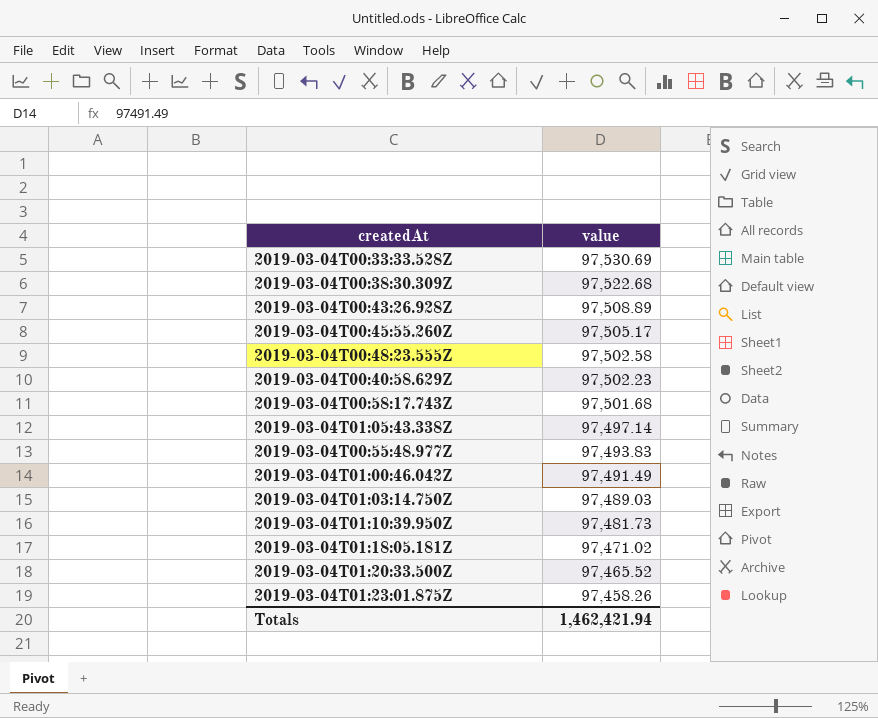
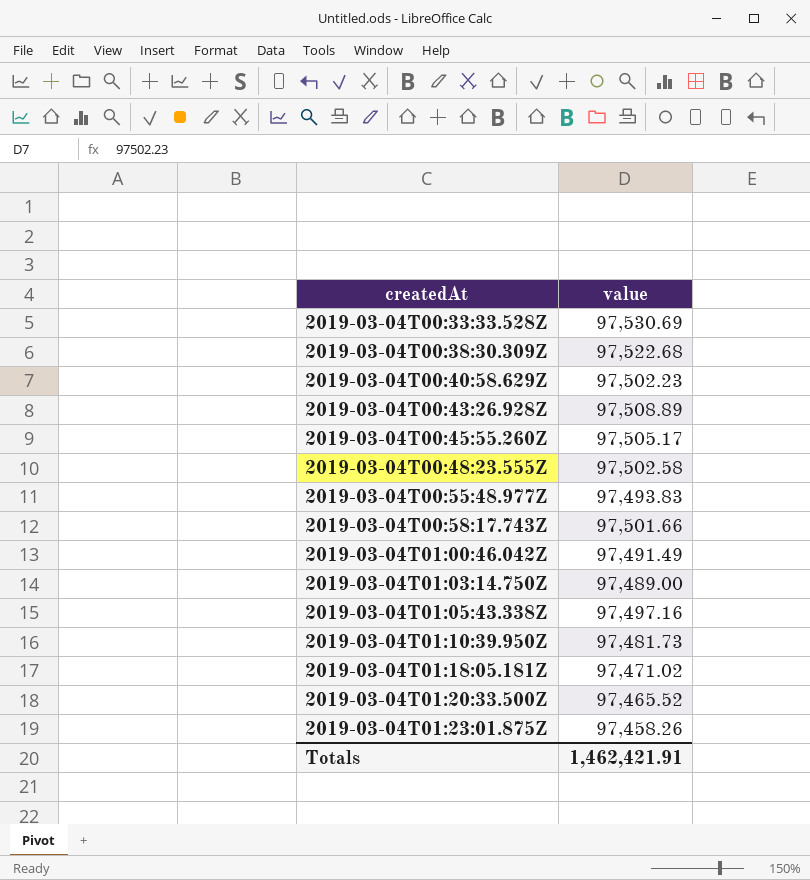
row order: value descending -> createdAt ascending
2019-03-04T00:58:17.743Z | value: 97,501.68 -> 97,501.66
2019-03-04T01:03:14.750Z | value: 97,489.03 -> 97,489.00
2019-03-04T01:05:43.338Z | value: 97,497.14 -> 97,497.16
Totals | value: 1,462,421.94 -> 1,462,421.91

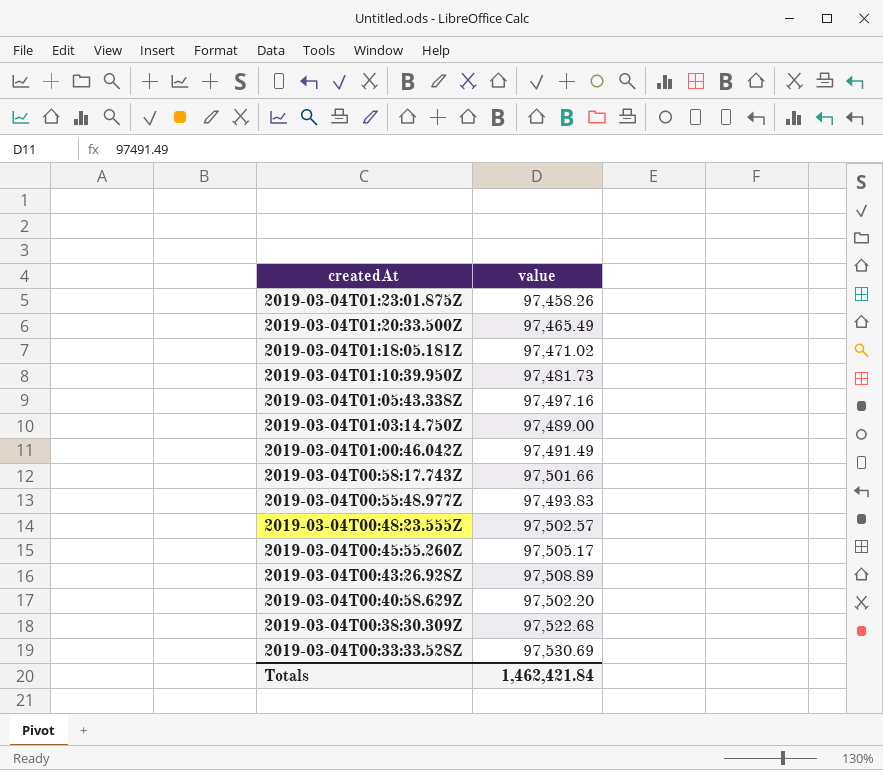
row order: createdAt ascending -> createdAt descending
2019-03-04T01:20:33.500Z | value: 97,465.52 -> 97,465.49
2019-03-04T00:48:23.555Z | value: 97,502.58 -> 97,502.57
2019-03-04T00:40:58.629Z | value: 97,502.23 -> 97,502.20
Totals | value: 1,462,421.91 -> 1,462,421.84

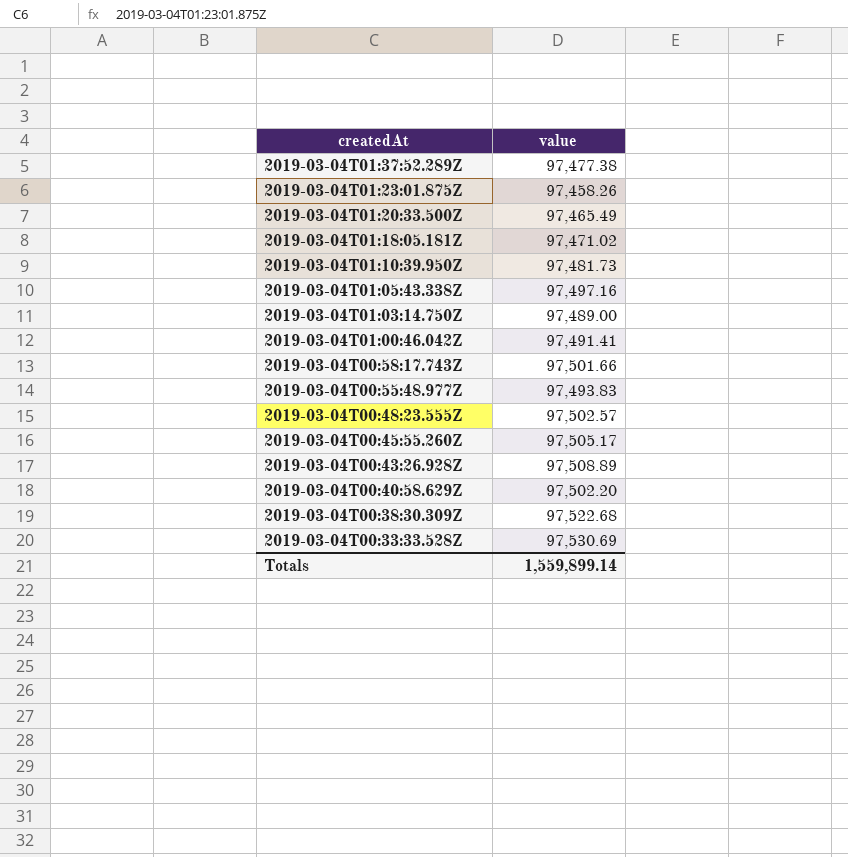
row 2019-03-04T01:37:52.289Z: none -> 97,477.38
2019-03-04T01:00:46.042Z | value: 97,491.49 -> 97,491.41
Totals | value: 1,462,421.84 -> 1,559,899.14

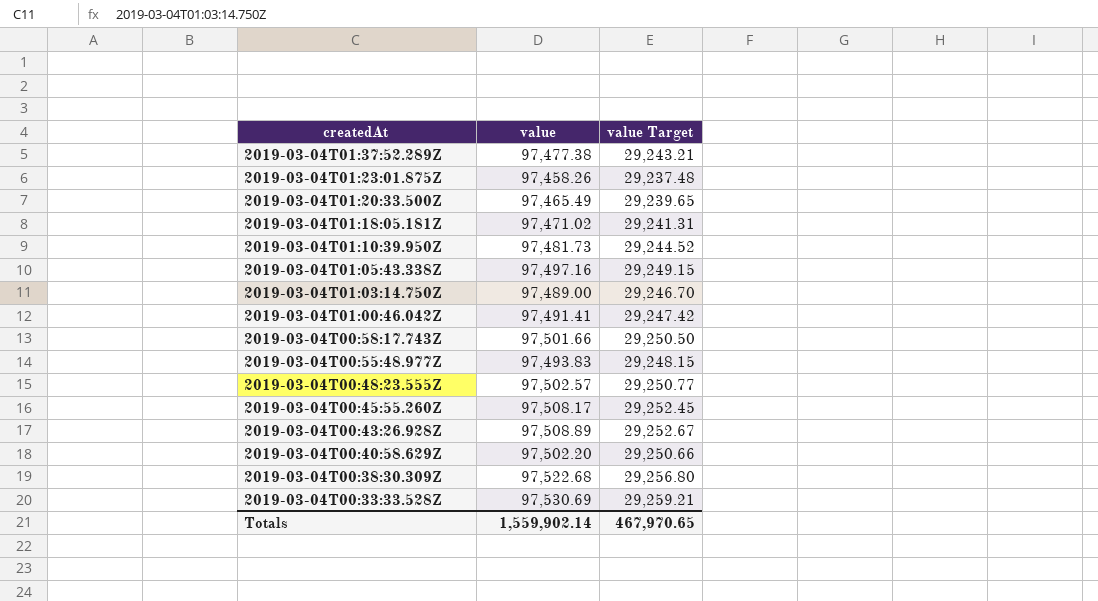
column value Target | formula: none -> [value] * 0.3
2019-03-04T00:45:55.260Z | value: 97,505.17 -> 97,508.17
Totals | value: 1,559,899.14 -> 1,559,902.14

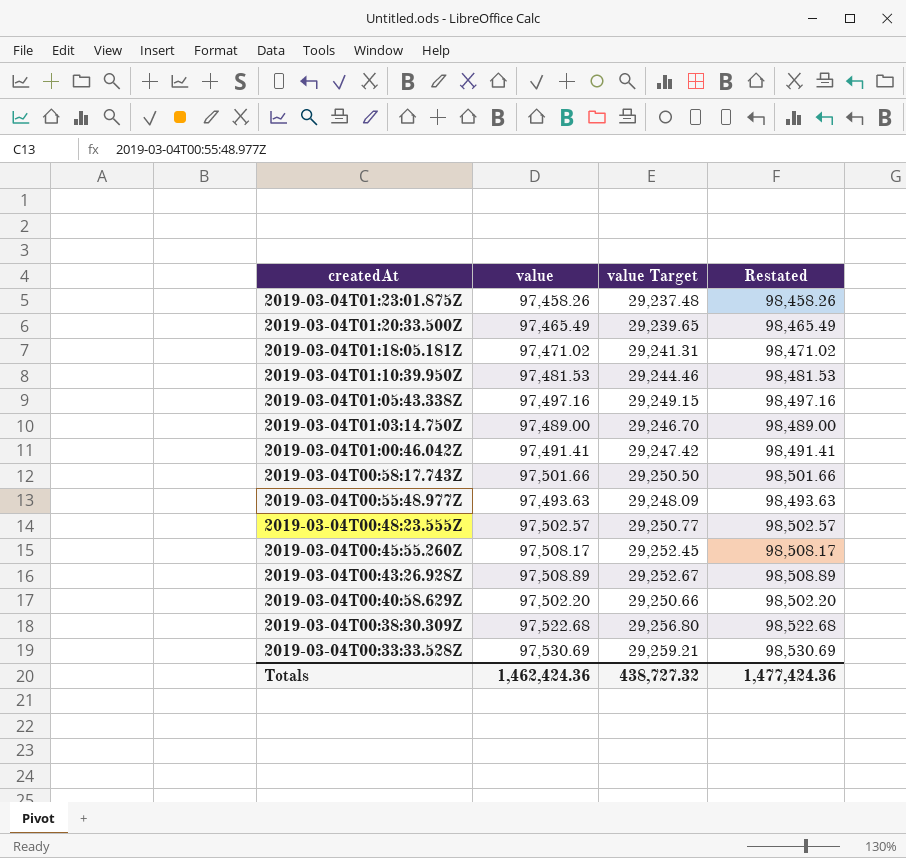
column Restated | formula: none -> [value] + 1000
row 2019-03-04T01:37:52.289Z: 97,477.38 | 29,243.21 -> none
2019-03-04T01:10:39.950Z | value: 97,481.73 -> 97,481.53
2019-03-04T01:10:39.950Z | value Target: 29,244.52 -> 29,244.46
2019-03-04T00:55:48.977Z | value: 97,493.83 -> 97,493.63
2019-03-04T00:55:48.977Z | value Target: 29,248.15 -> 29,248.09
Totals | value: 1,559,902.14 -> 1,462,424.36
Totals | value Target: 467,970.65 -> 438,727.32

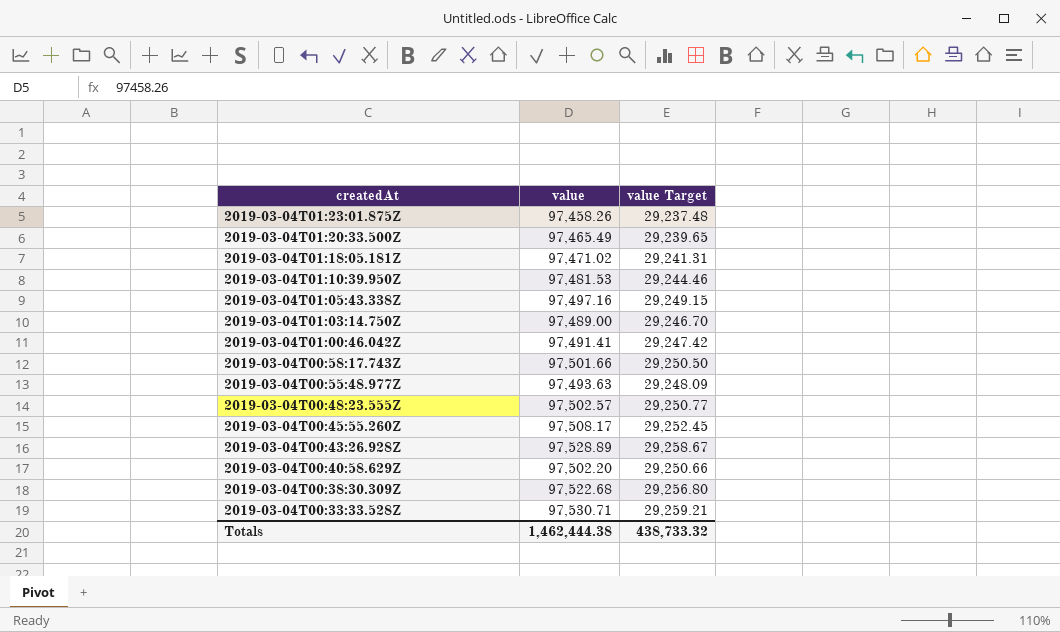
column Restated | formula: [value] + 1000 -> none
2019-03-04T00:43:26.928Z | value: 97,508.89 -> 97,528.89
2019-03-04T00:43:26.928Z | value Target: 29,252.67 -> 29,258.67
2019-03-04T00:33:33.528Z | value: 97,530.69 -> 97,530.71
Totals | value: 1,462,424.36 -> 1,462,444.38
Totals | value Target: 438,727.32 -> 438,733.32

